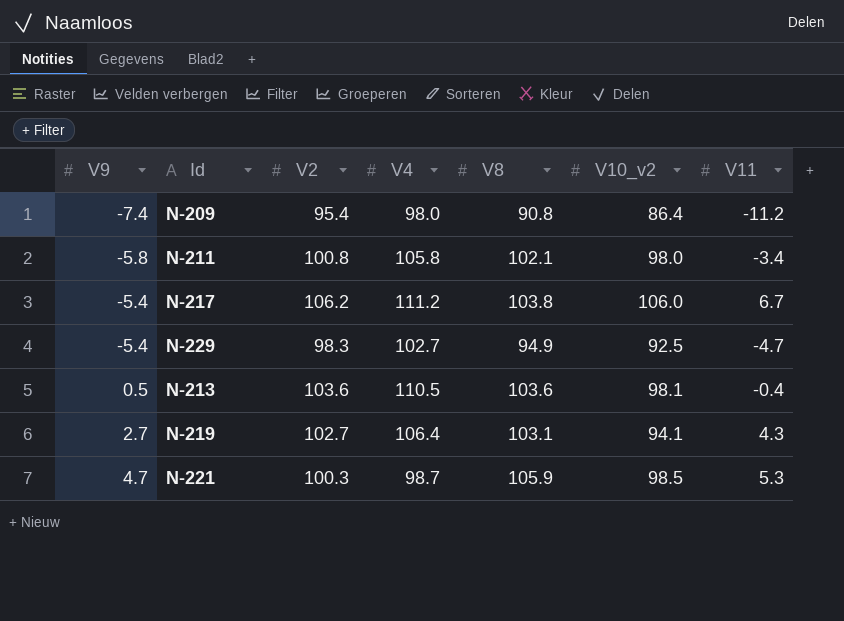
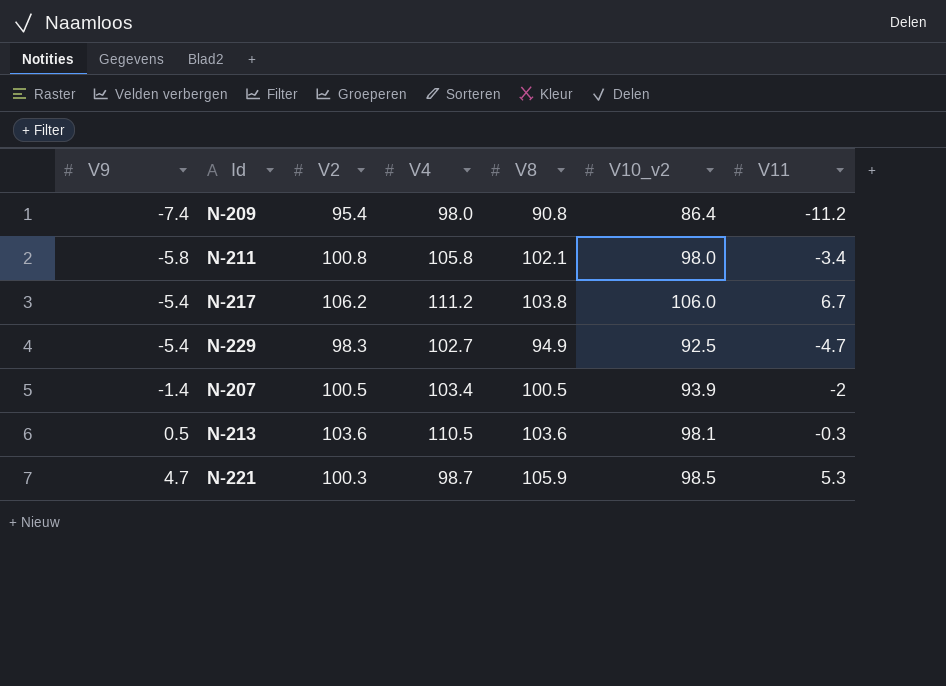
row N-219: 2.7 | 102.7 | 106.4 | 103.1 | 94.1 | 4.3 -> none
row N-207: none -> -1.4 | 100.5 | 103.4 | 100.5 | 93.9 | -2
N-213 | V11: -0.4 -> -0.3

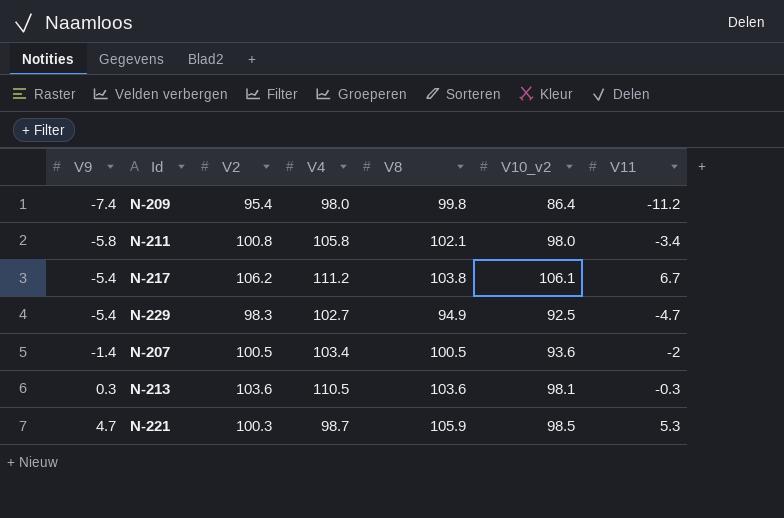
N-209 | V8: 90.8 -> 99.8
N-217 | V10_v2: 106.0 -> 106.1
N-207 | V10_v2: 93.9 -> 93.6
N-213 | V9: 0.5 -> 0.3

